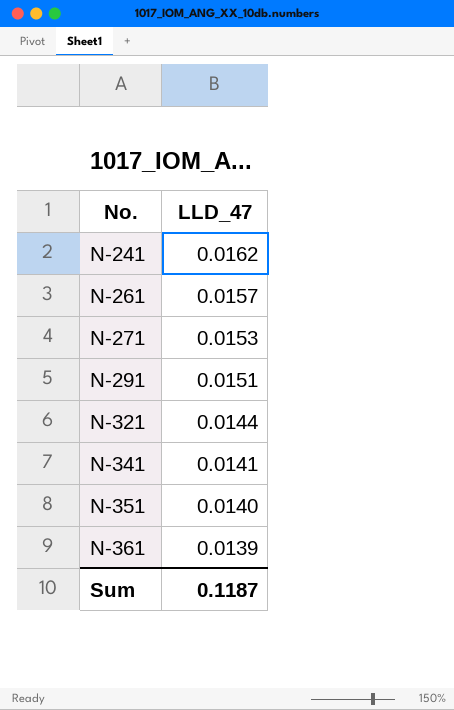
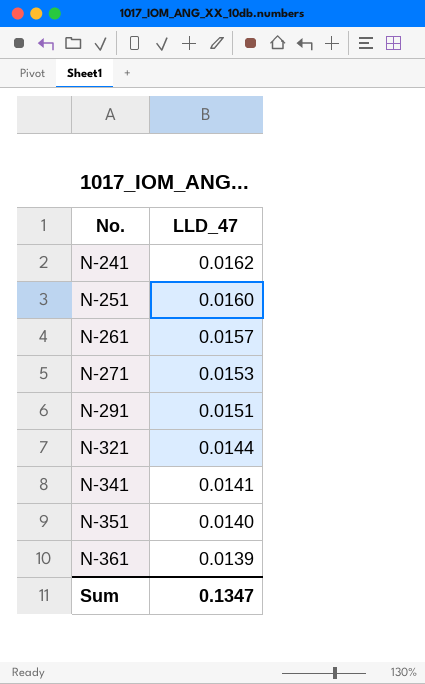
row N-251: none -> 0.0160
Sum | LLD_47: 0.1187 -> 0.1347

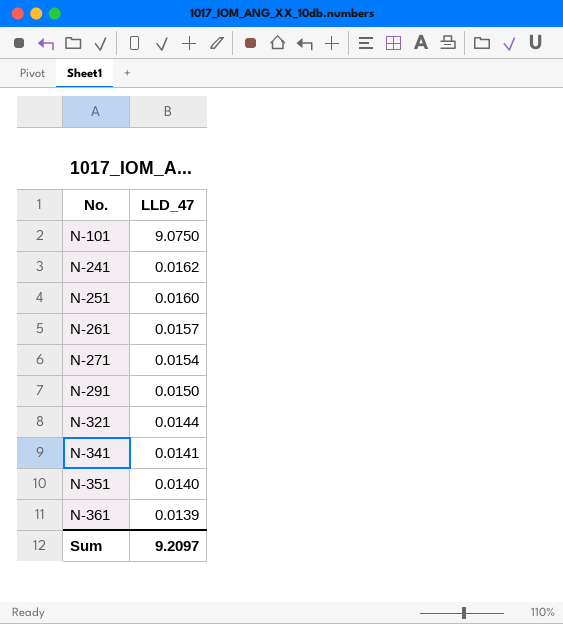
row N-101: none -> 9.0750
N-271 | LLD_47: 0.0153 -> 0.0154
N-291 | LLD_47: 0.0151 -> 0.0150
Sum | LLD_47: 0.1347 -> 9.2097

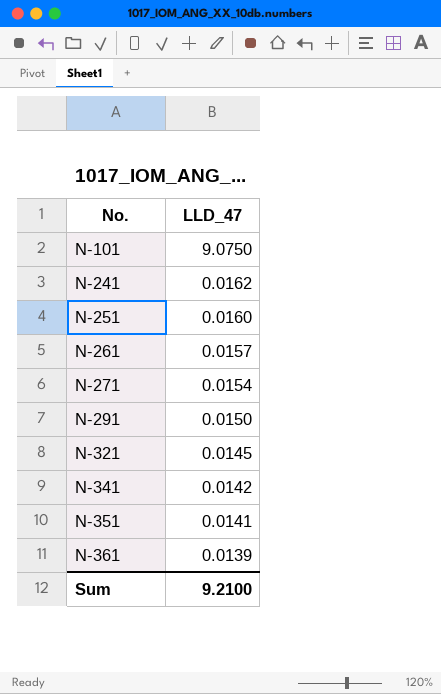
N-321 | LLD_47: 0.0144 -> 0.0145
N-341 | LLD_47: 0.0141 -> 0.0142
N-351 | LLD_47: 0.0140 -> 0.0141
Sum | LLD_47: 9.2097 -> 9.2100

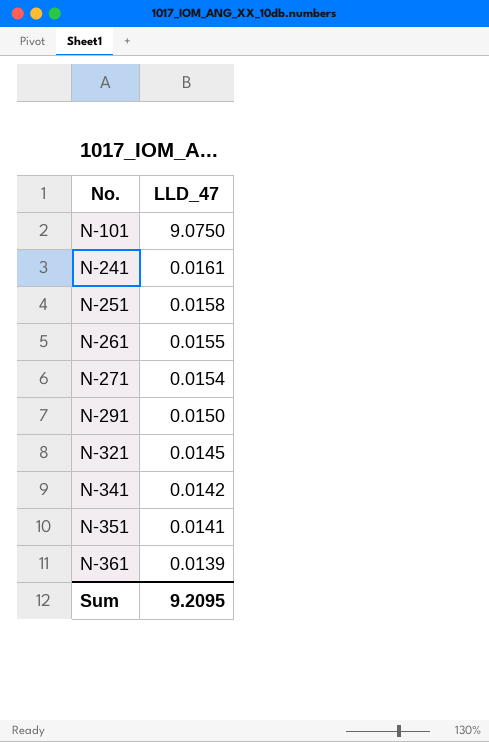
N-241 | LLD_47: 0.0162 -> 0.0161
N-251 | LLD_47: 0.0160 -> 0.0158
N-261 | LLD_47: 0.0157 -> 0.0155
Sum | LLD_47: 9.2100 -> 9.2095

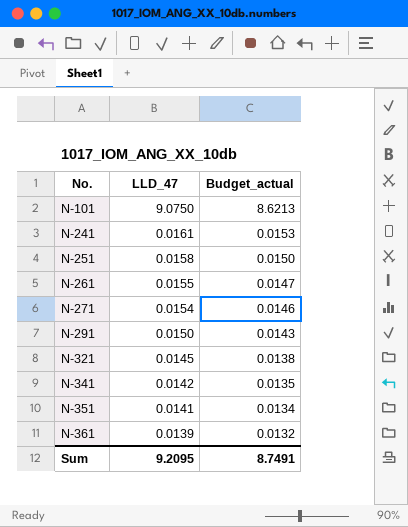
column Budget_actual | formula: none -> [LLD_47] * 0.95

